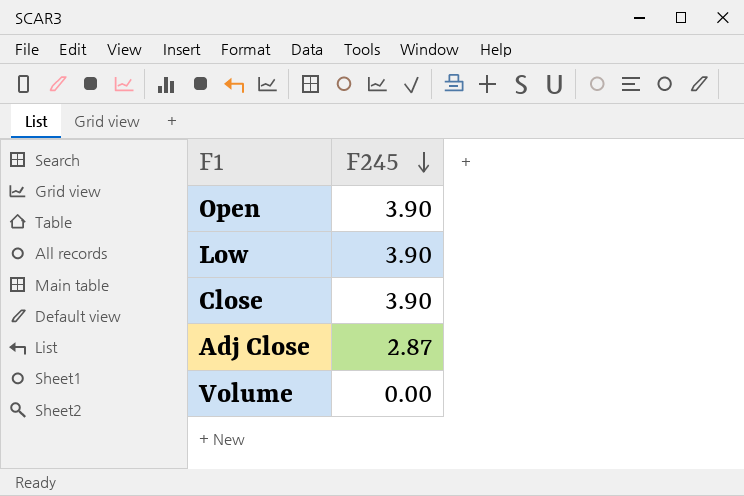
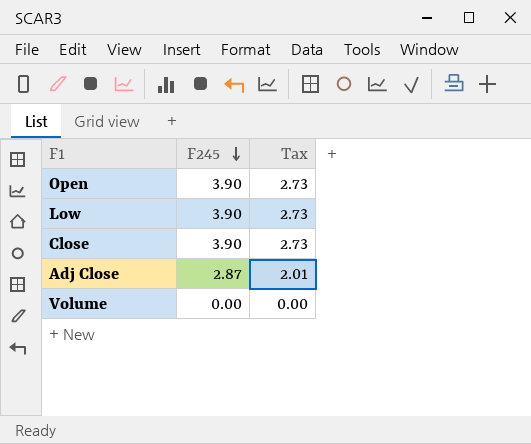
column Tax | formula: none -> [F245] * 0.7

